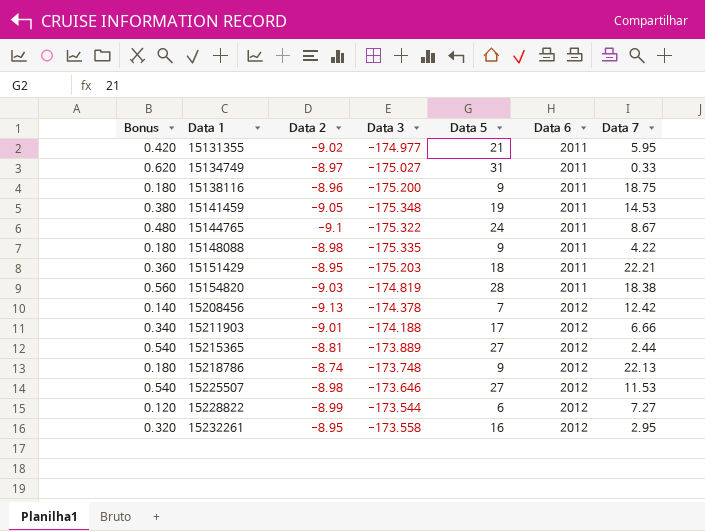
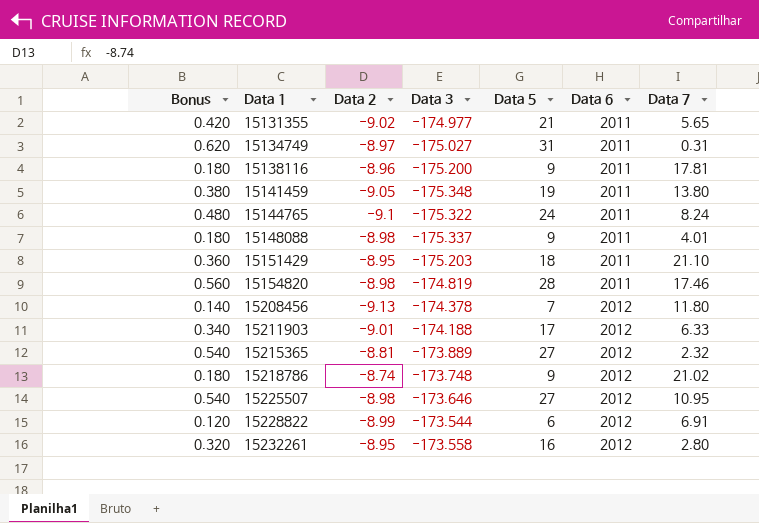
15131355 | Data 7: 5.95 -> 5.65
15134749 | Data 7: 0.33 -> 0.31
15138116 | Data 7: 18.75 -> 17.81
15141459 | Data 7: 14.53 -> 13.80
15144765 | Data 7: 8.67 -> 8.24
15148088 | Data 3: -175.335 -> -175.337
15148088 | Data 7: 4.22 -> 4.01
15151429 | Data 7: 22.21 -> 21.10
15154820 | Data 2: -9.03 -> -8.98
15154820 | Data 7: 18.38 -> 17.46
15208456 | Data 7: 12.42 -> 11.80
15211903 | Data 7: 6.66 -> 6.33
15215365 | Data 7: 2.44 -> 2.32
15218786 | Data 7: 22.13 -> 21.02
15225507 | Data 7: 11.53 -> 10.95
15228822 | Data 7: 7.27 -> 6.91
15232261 | Data 7: 2.95 -> 2.80

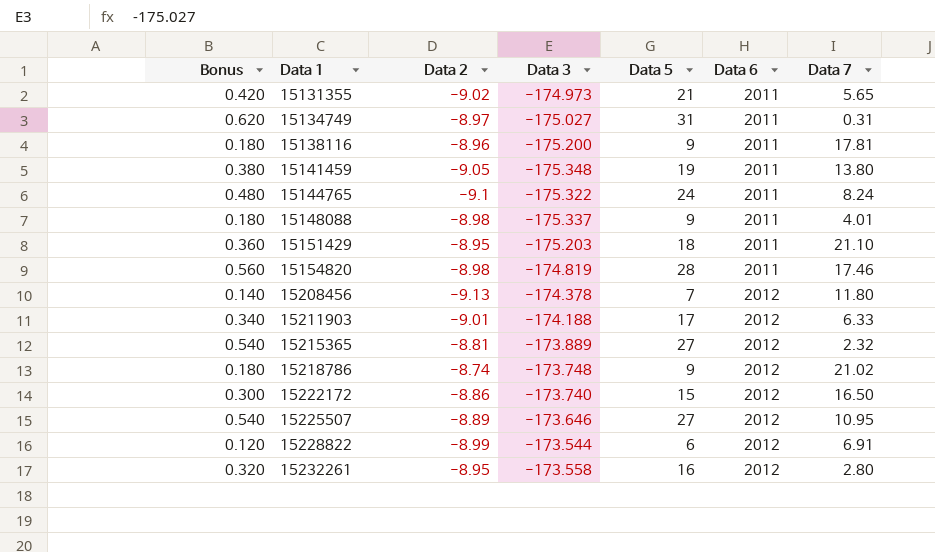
15131355 | Data 3: -174.977 -> -174.973
row 15222172: none -> 0.300 | -8.86 | -173.740 | 15 | 2012 | 16.50
15225507 | Data 2: -8.98 -> -8.89

